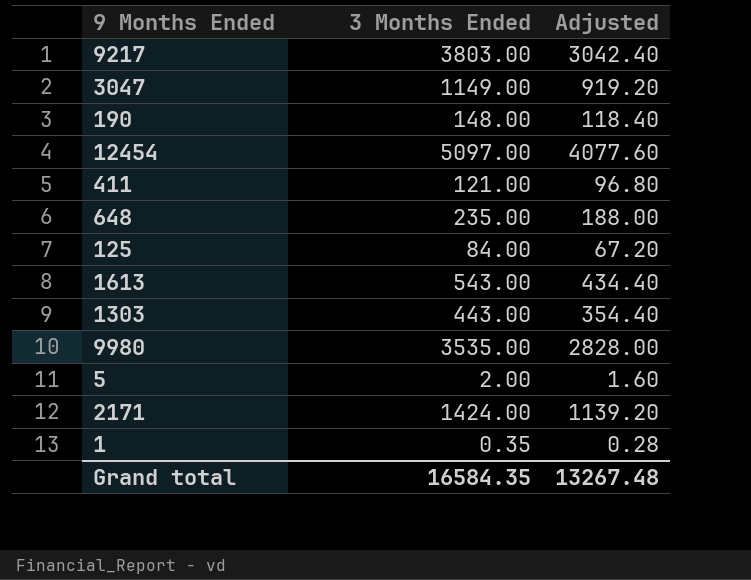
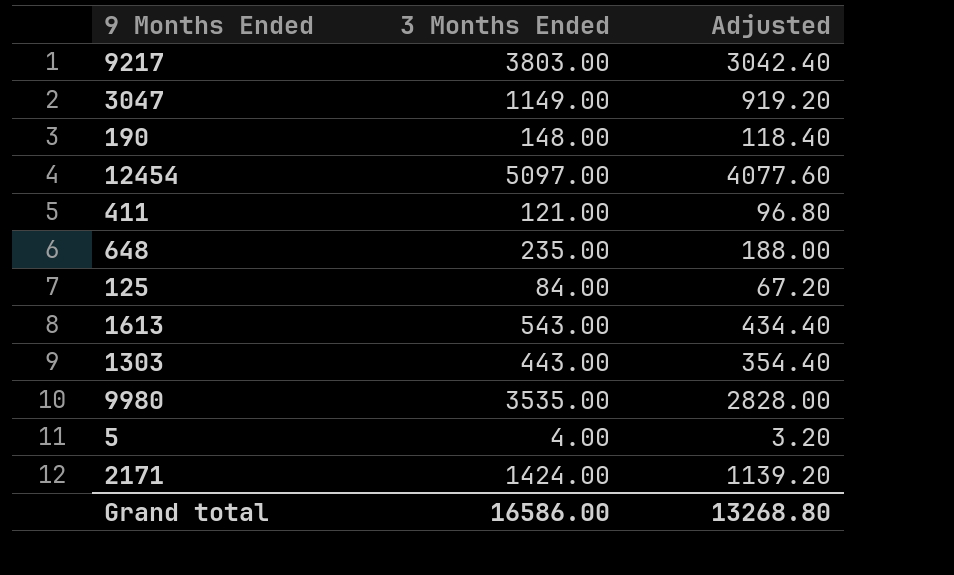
row 1: 0.35 | 0.28 -> none
5 | 3 Months Ended: 2.00 -> 4.00
5 | Adjusted: 1.60 -> 3.20
Grand total | 3 Months Ended: 16584.35 -> 16586.00
Grand total | Adjusted: 13267.48 -> 13268.80

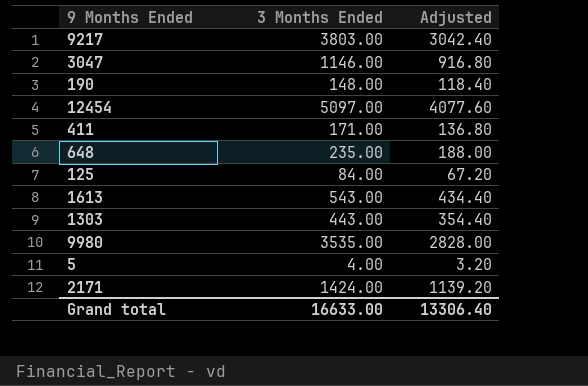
3047 | 3 Months Ended: 1149.00 -> 1146.00
3047 | Adjusted: 919.20 -> 916.80
411 | 3 Months Ended: 121.00 -> 171.00
411 | Adjusted: 96.80 -> 136.80
Grand total | 3 Months Ended: 16586.00 -> 16633.00
Grand total | Adjusted: 13268.80 -> 13306.40

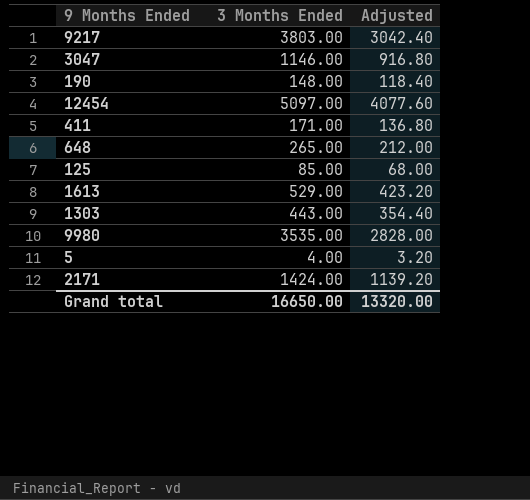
648 | 3 Months Ended: 235.00 -> 265.00
648 | Adjusted: 188.00 -> 212.00
125 | 3 Months Ended: 84.00 -> 85.00
125 | Adjusted: 67.20 -> 68.00
1613 | 3 Months Ended: 543.00 -> 529.00
1613 | Adjusted: 434.40 -> 423.20
Grand total | 3 Months Ended: 16633.00 -> 16650.00
Grand total | Adjusted: 13306.40 -> 13320.00

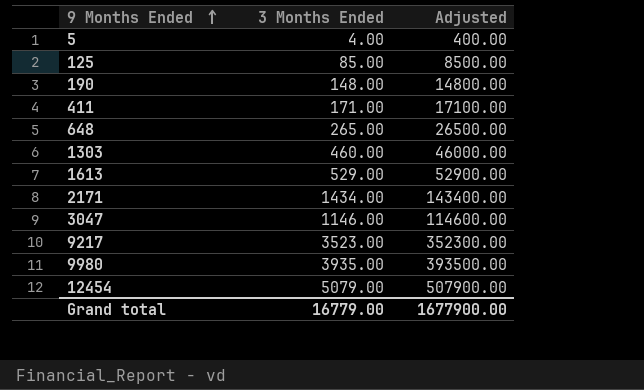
row order: none -> 9 Months Ended ascending
column Adjusted | formula: [3 Months Ended] * 0.8 -> [3 Months Ended] * 100
1303 | 3 Months Ended: 443.00 -> 460.00
2171 | 3 Months Ended: 1424.00 -> 1434.00
9217 | 3 Months Ended: 3803.00 -> 3523.00
9980 | 3 Months Ended: 3535.00 -> 3935.00
12454 | 3 Months Ended: 5097.00 -> 5079.00
Grand total | 3 Months Ended: 16650.00 -> 16779.00
Grand total | Adjusted: 13320.00 -> 1677900.00

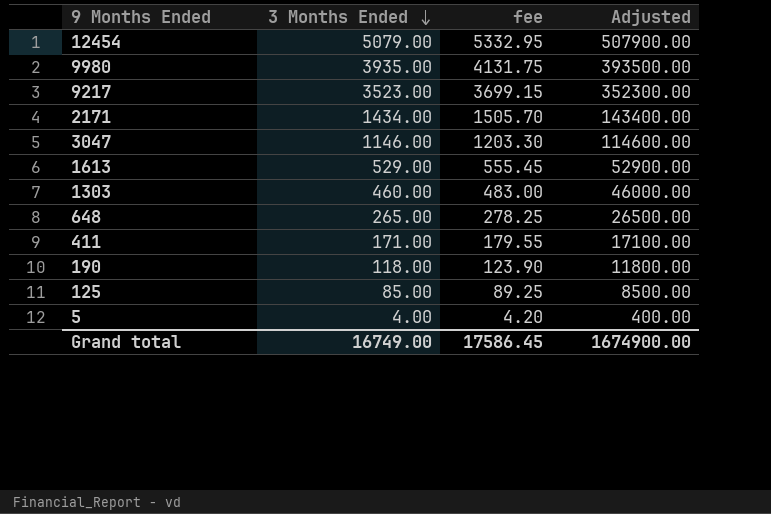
row order: 9 Months Ended ascending -> 3 Months Ended descending
column fee | formula: none -> [3 Months Ended] * 1.05
190 | 3 Months Ended: 148.00 -> 118.00
190 | Adjusted: 14800.00 -> 11800.00
Grand total | 3 Months Ended: 16779.00 -> 16749.00
Grand total | Adjusted: 1677900.00 -> 1674900.00

